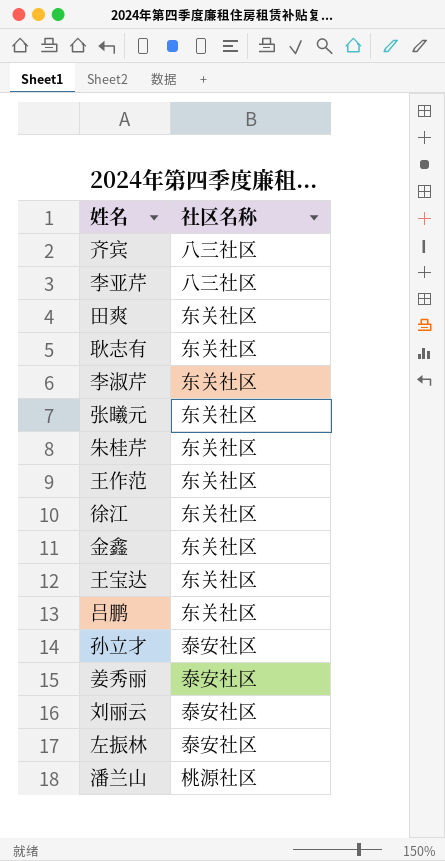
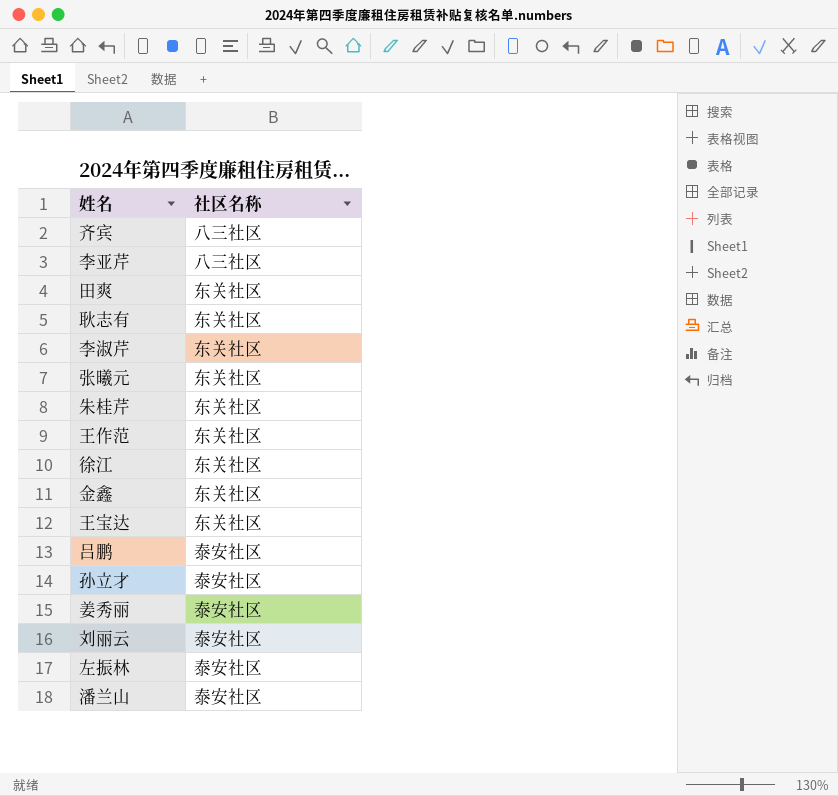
吕鹏 | 社区名称: 东关社区 -> 泰安社区
潘兰山 | 社区名称: 桃源社区 -> 泰安社区

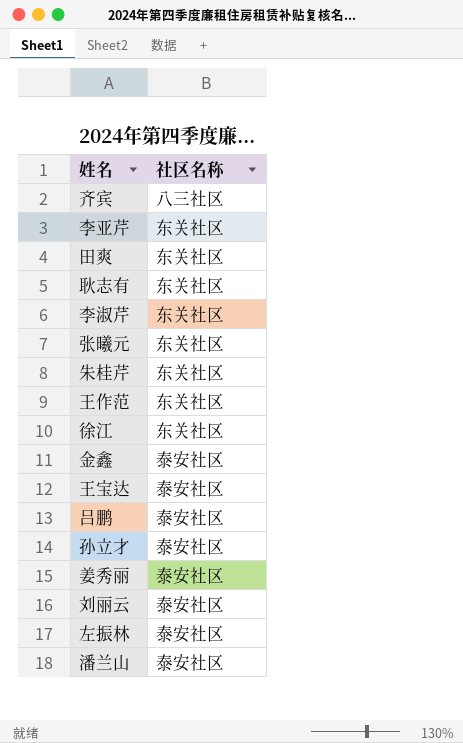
李亚芹 | 社区名称: 八三社区 -> 东关社区
金鑫 | 社区名称: 东关社区 -> 泰安社区
王宝达 | 社区名称: 东关社区 -> 泰安社区

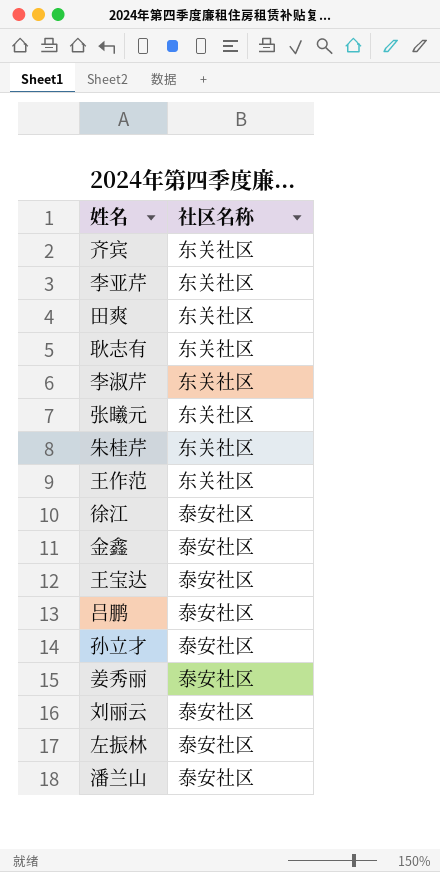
齐宾 | 社区名称: 八三社区 -> 东关社区
徐江 | 社区名称: 东关社区 -> 泰安社区

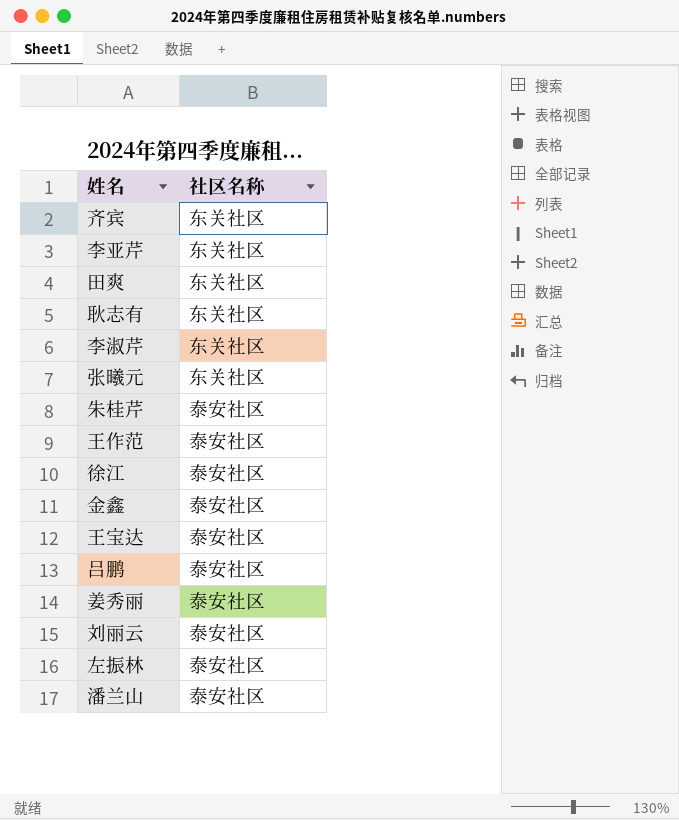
row 孙立才: 泰安社区 -> none
朱桂芹 | 社区名称: 东关社区 -> 泰安社区
王作范 | 社区名称: 东关社区 -> 泰安社区

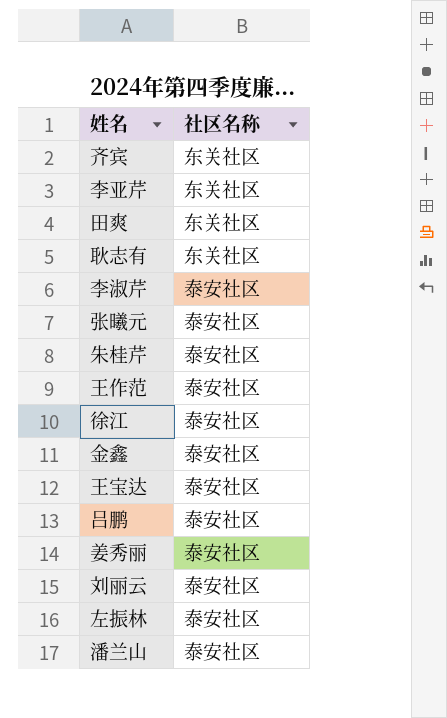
李淑芹 | 社区名称: 东关社区 -> 泰安社区
张曦元 | 社区名称: 东关社区 -> 泰安社区

